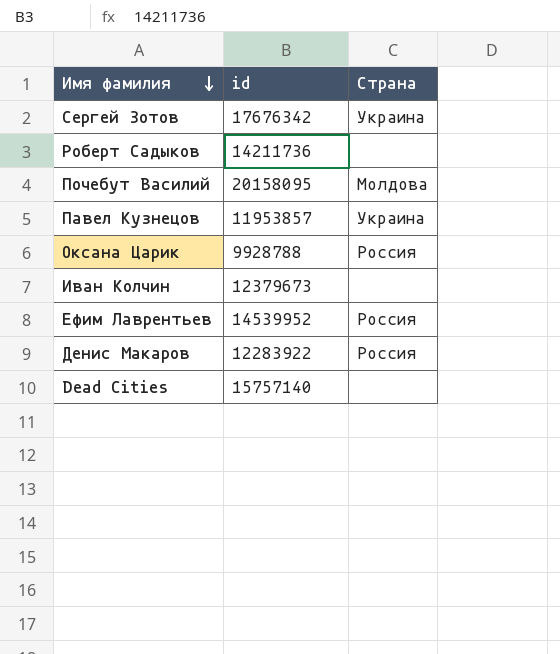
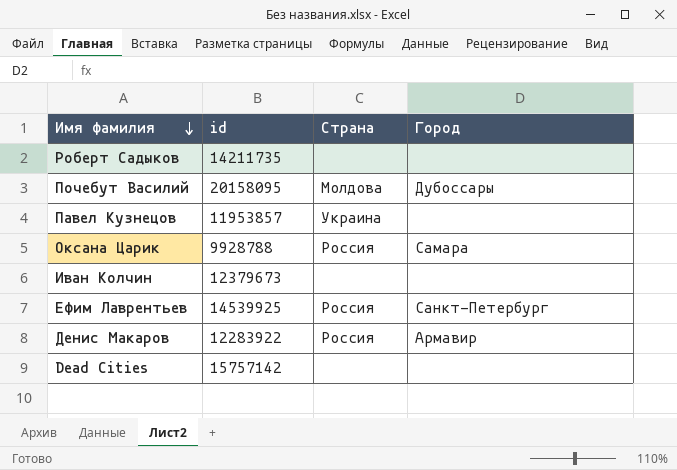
column Город | position: none -> 4
row Сергей Зотов: 17676342 | Украина -> none
Роберт Садыков | id: 14211736 -> 14211735
Ефим Лаврентьев | id: 14539952 -> 14539925
Dead Cities | id: 15757140 -> 15757142

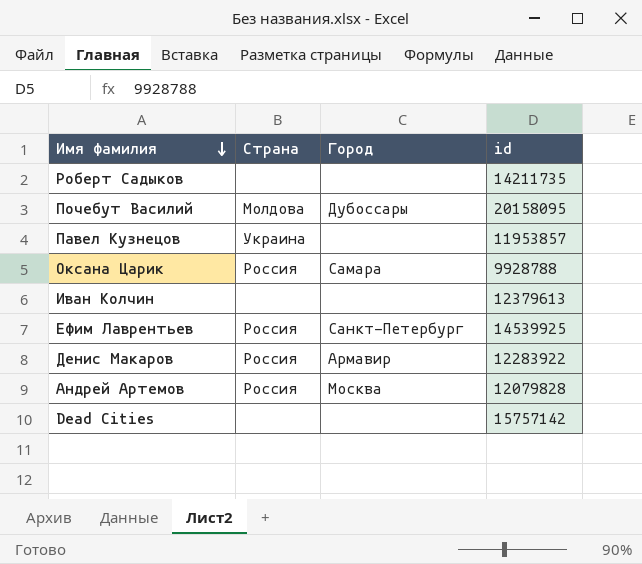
column id | position: 2 -> 4
Иван Колчин | id: 12379673 -> 12379613
row Андрей Артемов: none -> Россия | Москва | 12079828

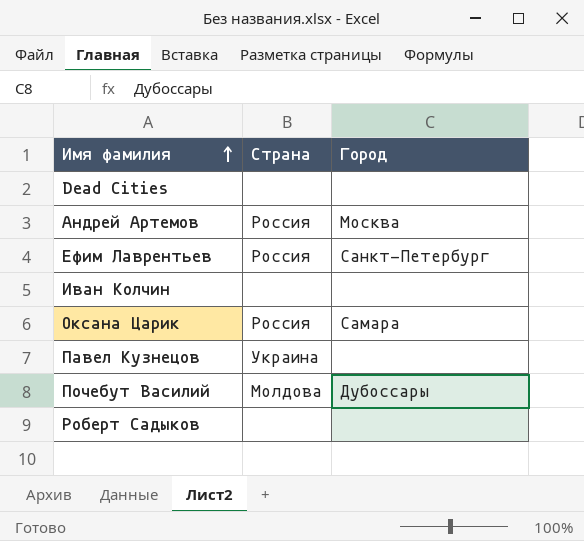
row order: Имя фамилия descending -> Имя фамилия ascending
column id | position: 4 -> none
row Денис Макаров: Россия | Армавир | 12283922 -> none

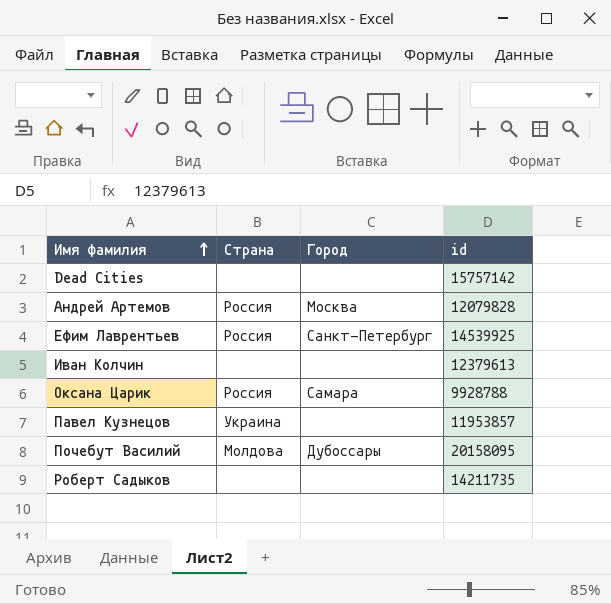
column id | position: none -> 4

